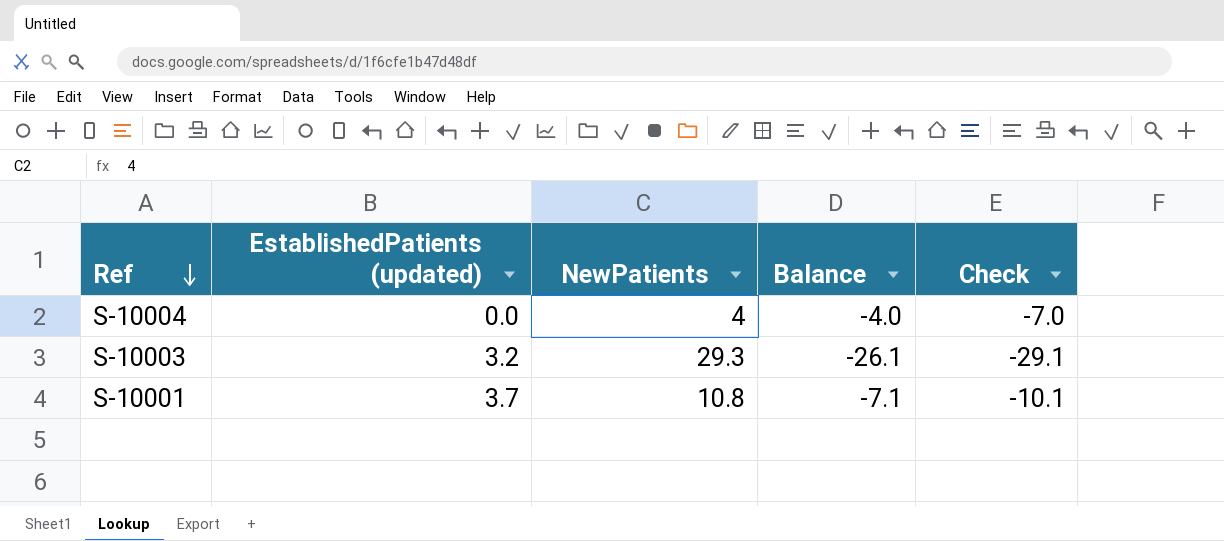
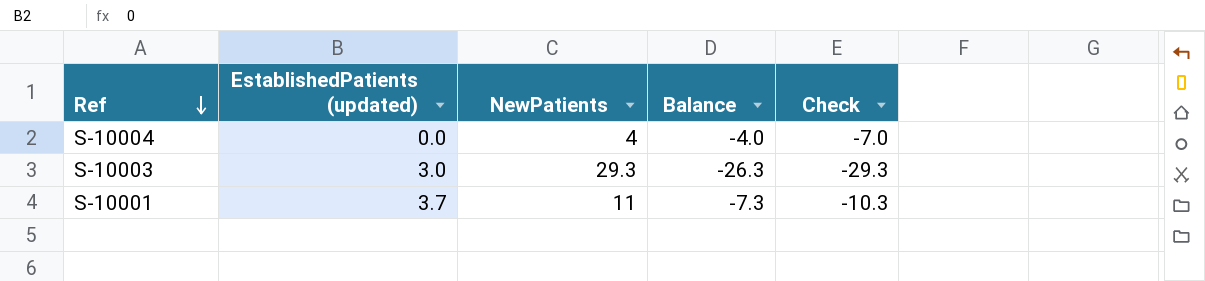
S-10003 | EstablishedPatients (updated): 3.2 -> 3.0
S-10003 | Balance: -26.1 -> -26.3
S-10003 | Check: -29.1 -> -29.3
S-10001 | NewPatients: 10.8 -> 11
S-10001 | Balance: -7.1 -> -7.3
S-10001 | Check: -10.1 -> -10.3

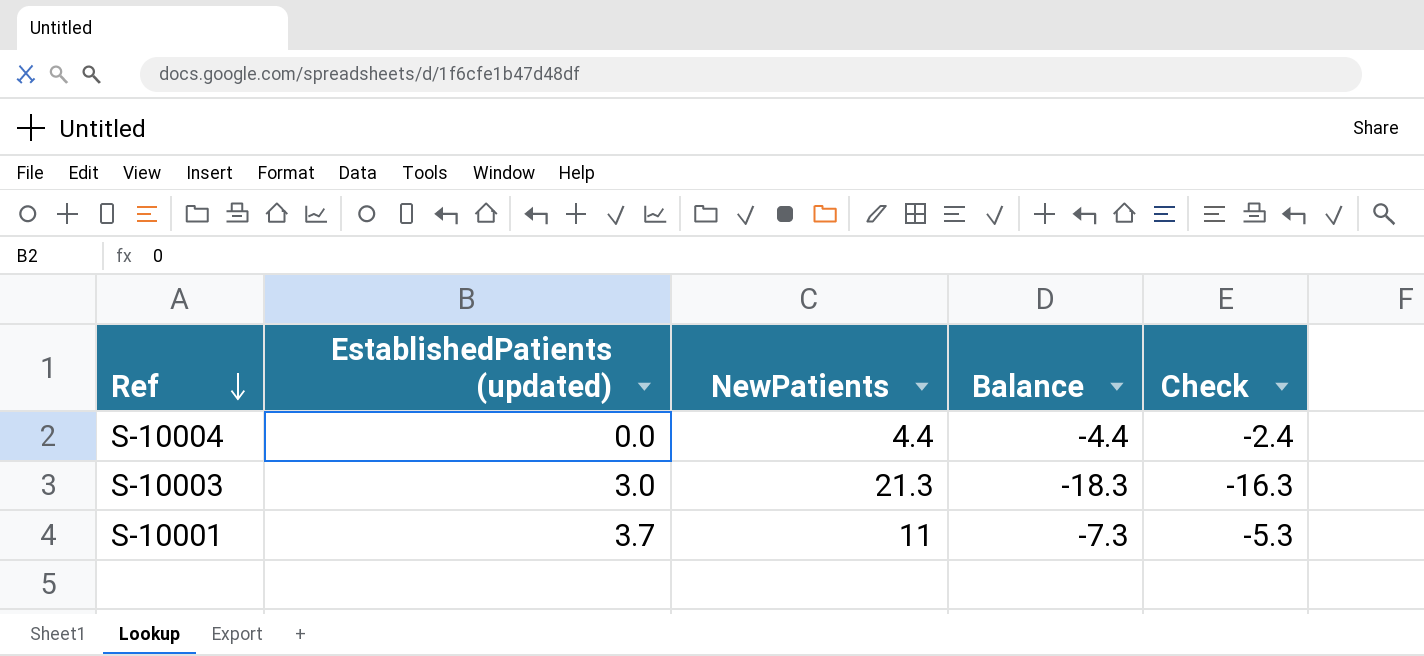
column Check | formula: [Balance] - 3 -> [Balance] + 2
S-10004 | NewPatients: 4 -> 4.4
S-10004 | Balance: -4.0 -> -4.4
S-10003 | NewPatients: 29.3 -> 21.3
S-10003 | Balance: -26.3 -> -18.3

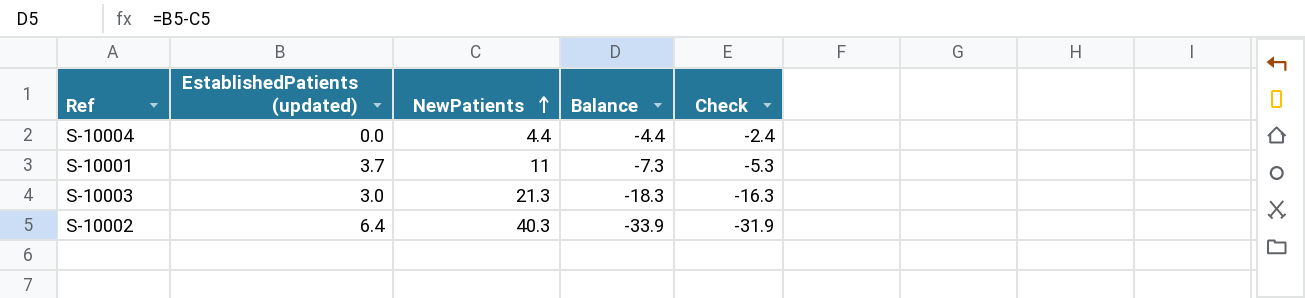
row order: Ref descending -> NewPatients ascending
row S-10002: none -> 6.4 | 40.3 | -33.9 | -31.9

